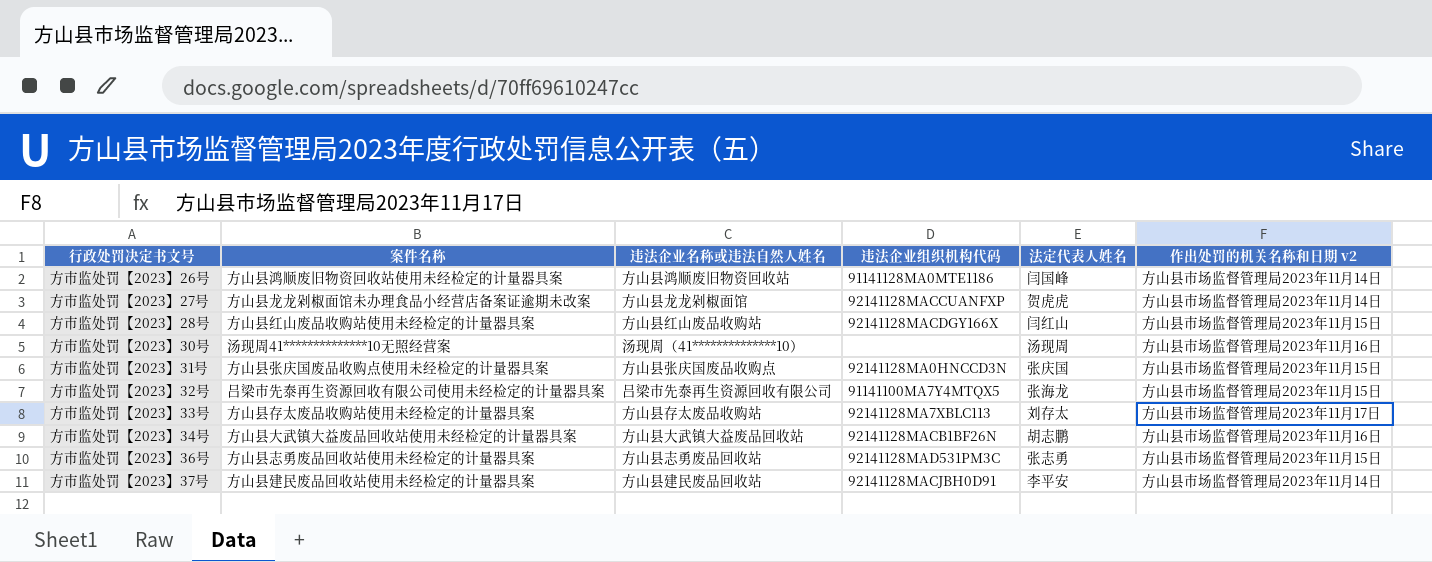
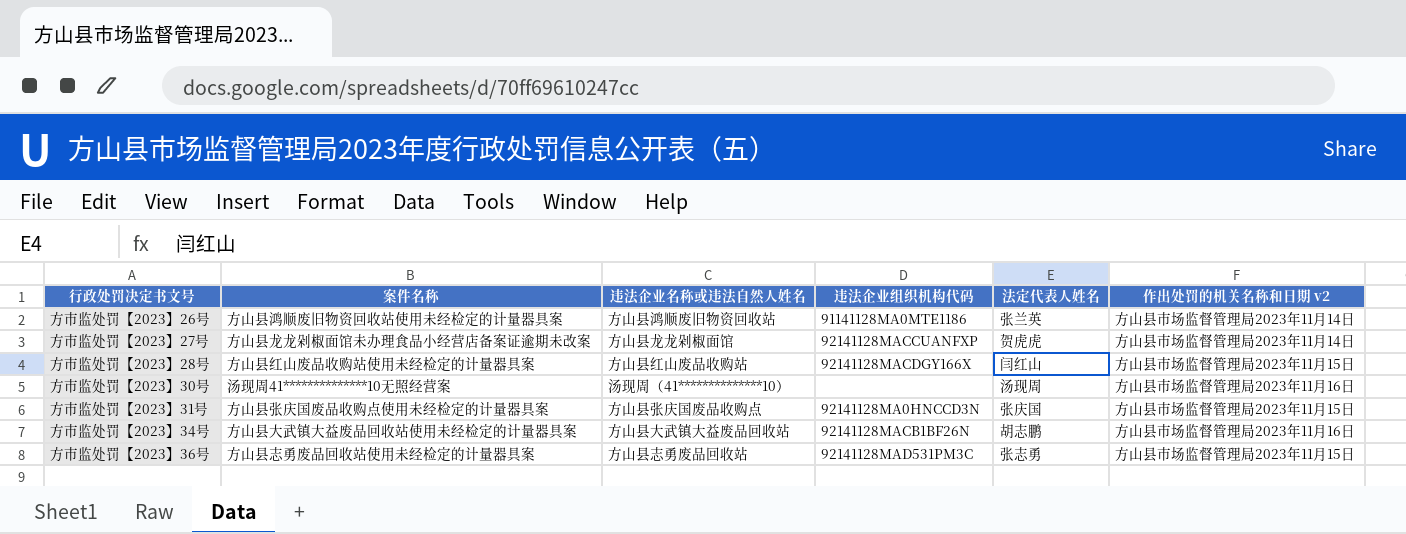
row 方市监处罚【2023】32号: 吕梁市先泰再生资源回收有限公司使用未经检定的计量器具案 | 吕梁市先泰再生资源回收有限公司 | 91141100MA7Y4MTQX5 | 张海龙 | 方山县市场监督管理局2023年11月15日 -> none
row 方市监处罚【2023】33号: 方山县存太废品收购站使用未经检定的计量器具案 | 方山县存太废品收购站 | 92141128MA7XBLC113 | 刘存太 | 方山县市场监督管理局2023年11月17日 -> none
row 方市监处罚【2023】37号: 方山县建民废品回收站使用未经检定的计量器具案 | 方山县建民废品回收站 | 92141128MACJBH0D91 | 李平安 | 方山县市场监督管理局2023年11月14日 -> none
方市监处罚【2023】26号 | 法定代表人姓名: 闫国峰 -> 张兰英

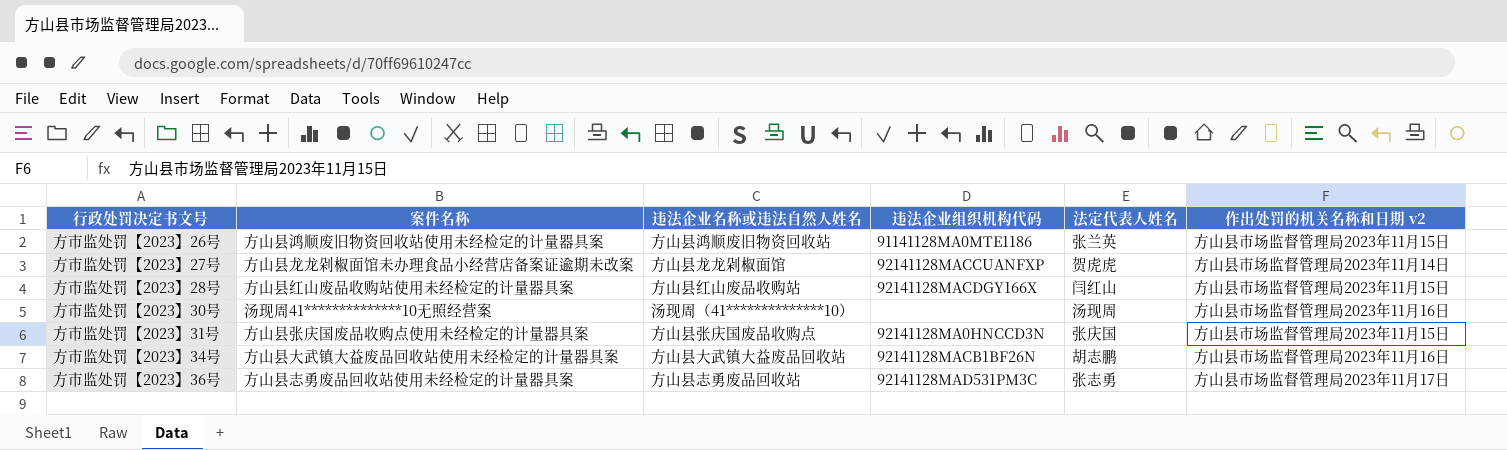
方市监处罚【2023】26号 | 作出处罚的机关名称和日期 v2: 方山县市场监督管理局2023年11月14日 -> 方山县市场监督管理局2023年11月15日
方市监处罚【2023】36号 | 作出处罚的机关名称和日期 v2: 方山县市场监督管理局2023年11月15日 -> 方山县市场监督管理局2023年11月17日

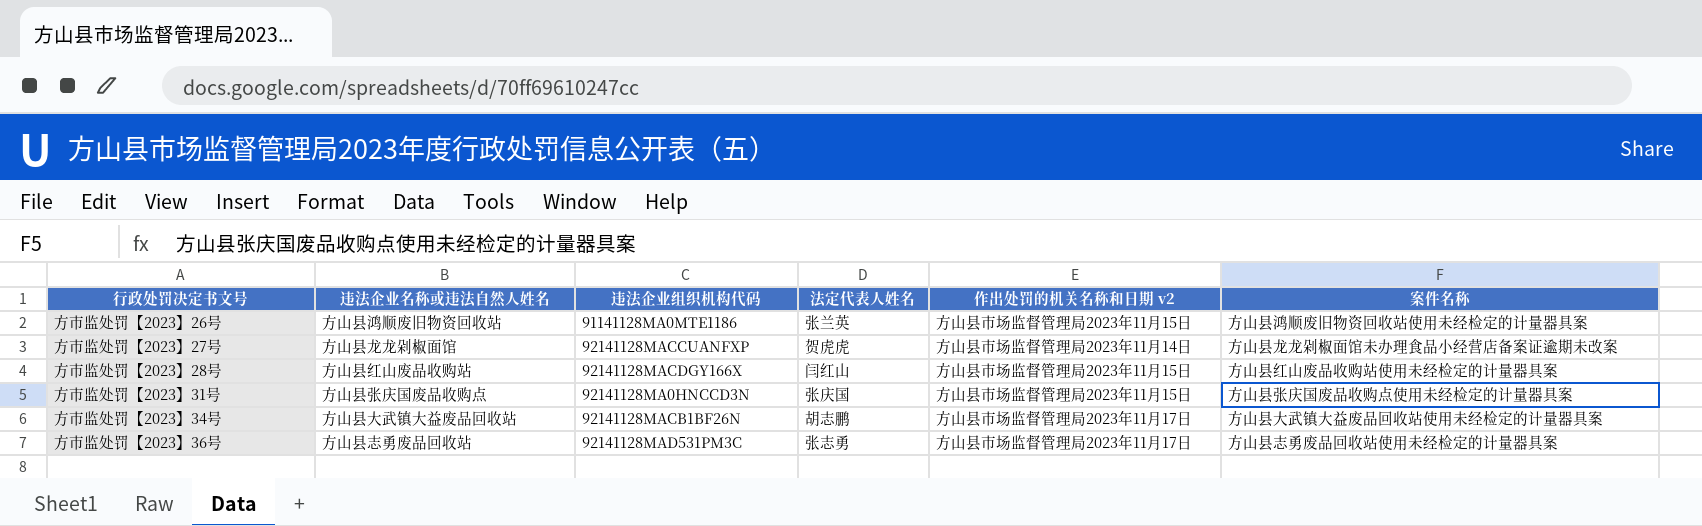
column 案件名称 | position: 2 -> 6
row 方市监处罚【2023】30号: 汤现周41**************10无照经营案 | 汤现周（41**************10） | none | 汤现周 | 方山县市场监督管理局2023年11月16日 -> none
方市监处罚【2023】34号 | 作出处罚的机关名称和日期 v2: 方山县市场监督管理局2023年11月16日 -> 方山县市场监督管理局2023年11月17日

